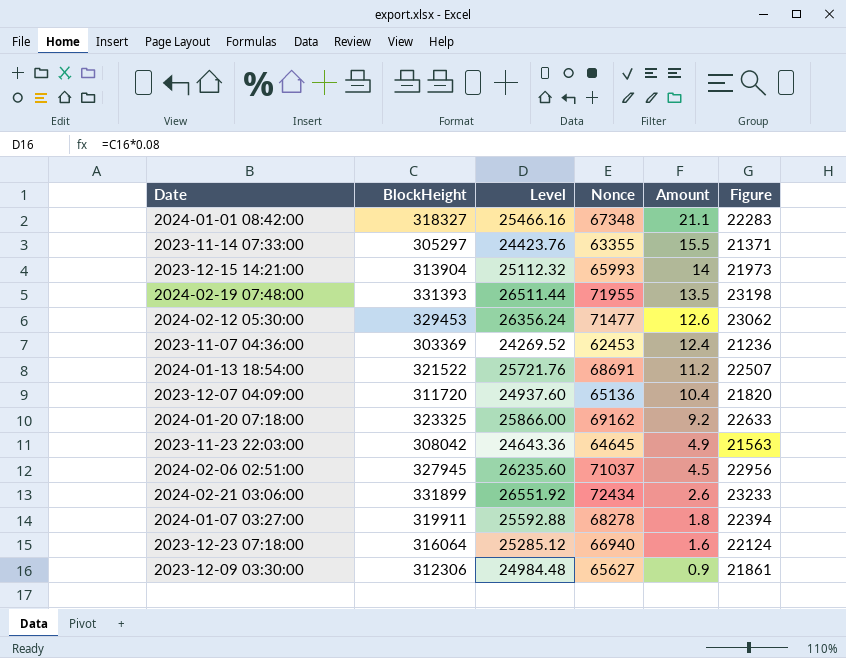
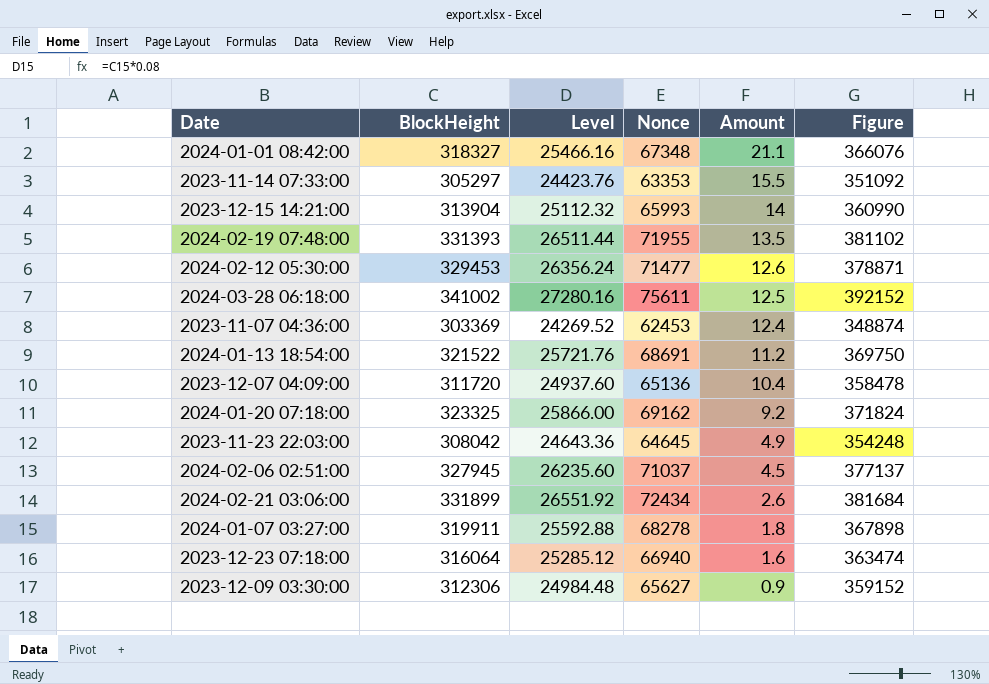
column Figure | formula: [BlockHeight] * 0.07 -> [BlockHeight] * 1.15
2023-11-14 07:33:00 | Nonce: 63355 -> 63353
row 2024-03-28 06:18:00: none -> 341002 | 27280.16 | 75611 | 12.5 | 392152

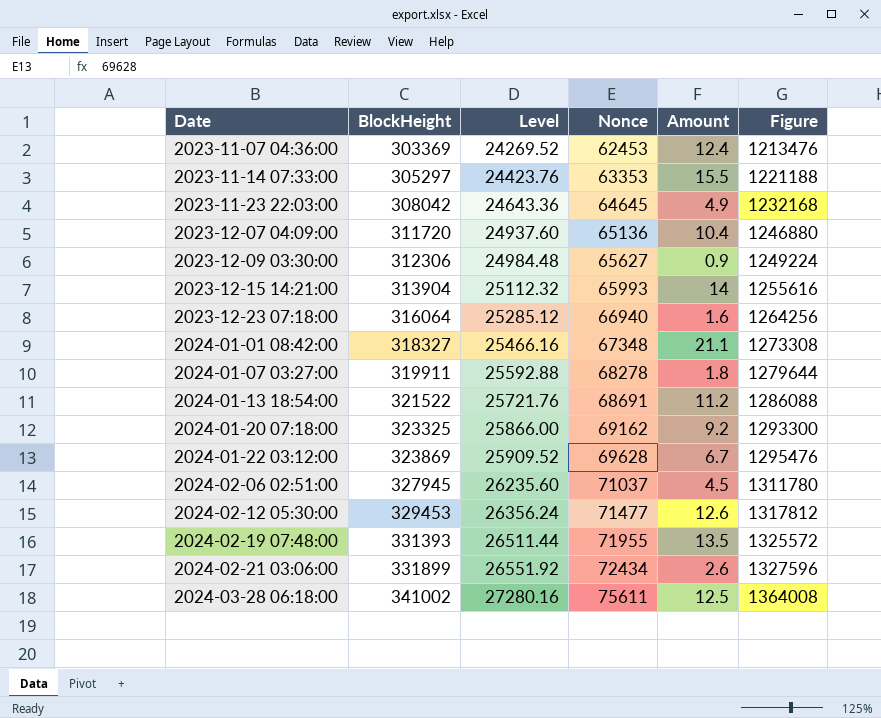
row order: Amount descending -> Date ascending
column Figure | formula: [BlockHeight] * 1.15 -> [BlockHeight] * 4
row 2024-01-22 03:12:00: none -> 323869 | 25909.52 | 69628 | 6.7 | 1295476

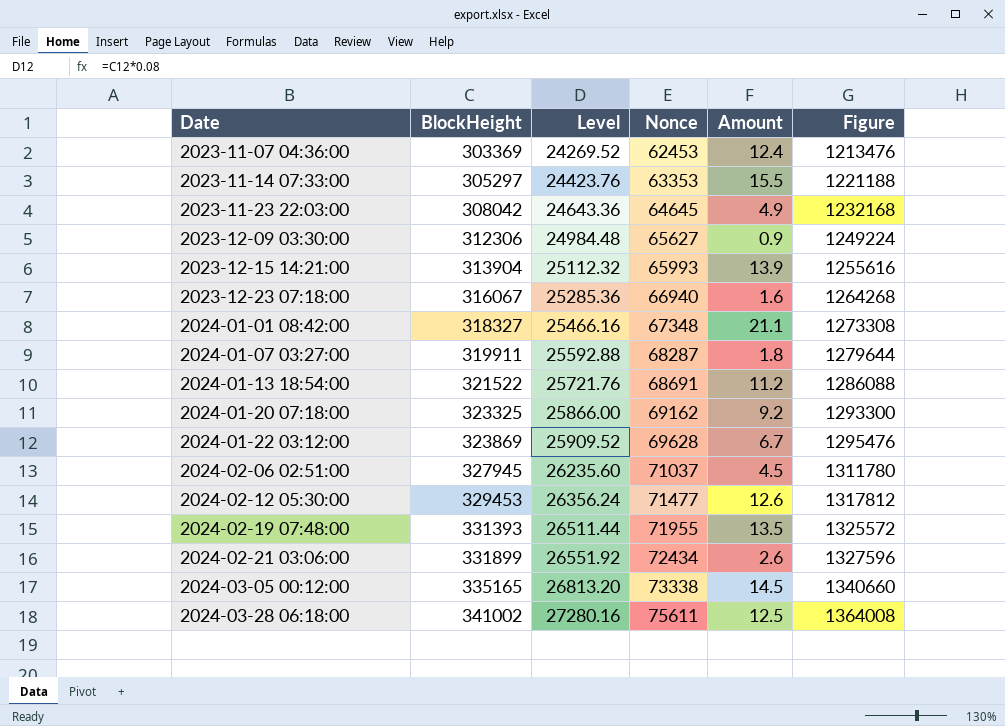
row 2023-12-07 04:09:00: 311720 | 24937.60 | 65136 | 10.4 | 1246880 -> none
2023-12-15 14:21:00 | Amount: 14 -> 13.9
2023-12-23 07:18:00 | BlockHeight: 316064 -> 316067
2023-12-23 07:18:00 | Level: 25285.12 -> 25285.36
2023-12-23 07:18:00 | Figure: 1264256 -> 1264268
2024-01-07 03:27:00 | Nonce: 68278 -> 68287
row 2024-03-05 00:12:00: none -> 335165 | 26813.20 | 73338 | 14.5 | 1340660

